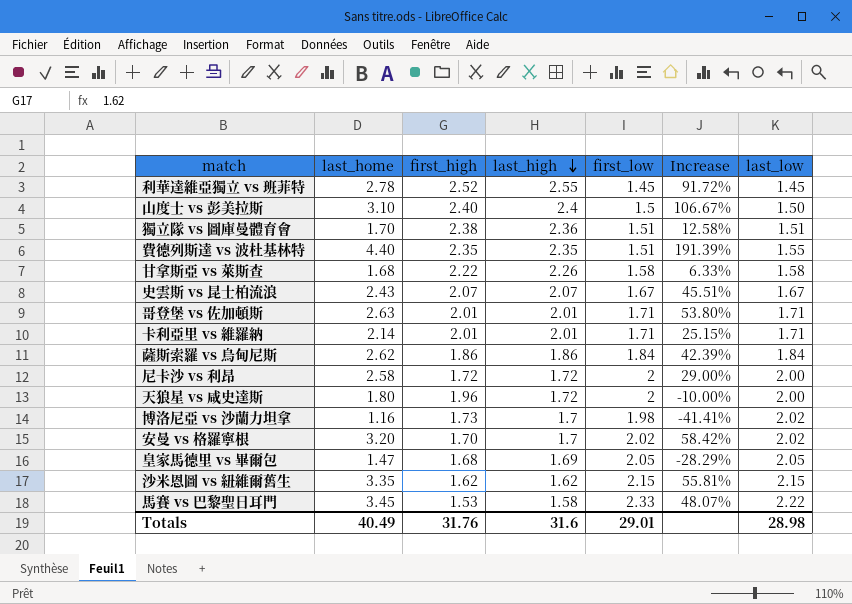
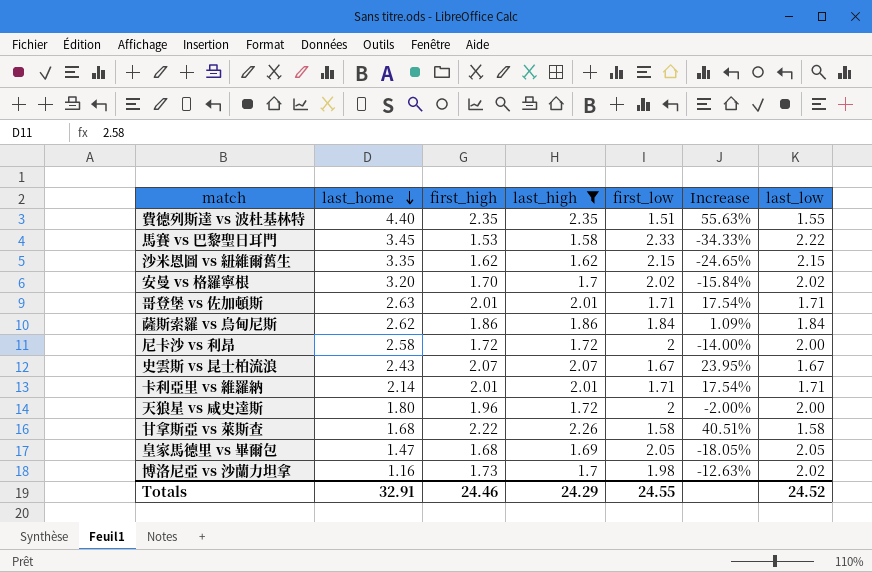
filter: none -> last_high <= 2.35
row order: last_high descending -> last_home descending
column Increase | formula: ([last_home] - [first_low]) / [first_low] -> ([first_high] - [first_low]) / [first_low]
Totals | last_home: 40.49 -> 32.91
Totals | first_high: 31.76 -> 24.46
Totals | last_high: 31.6 -> 24.29
Totals | first_low: 29.01 -> 24.55
Totals | last_low: 28.98 -> 24.52

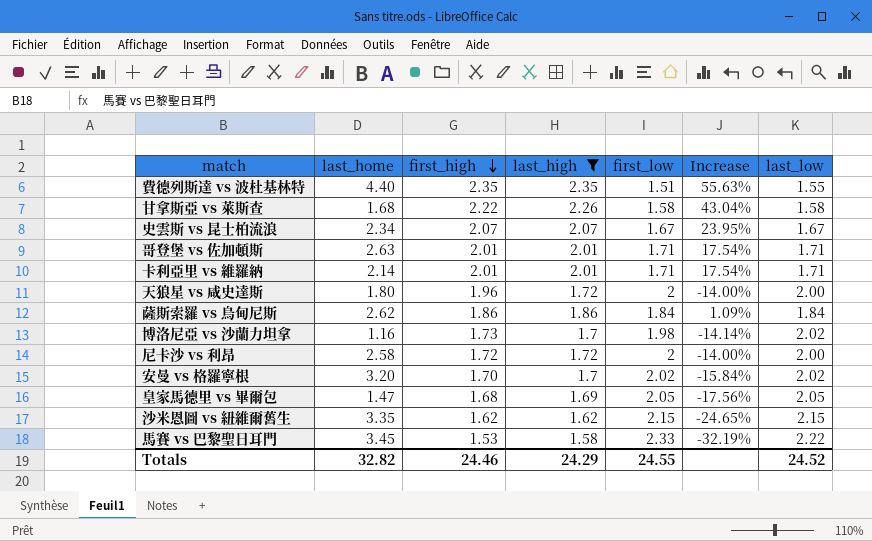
row order: last_home descending -> first_high descending
column Increase | formula: ([first_high] - [first_low]) / [first_low] -> ([last_high] - [first_low]) / [first_low]
史雲斯 vs 昆士柏流浪 | last_home: 2.43 -> 2.34
Totals | last_home: 32.91 -> 32.82

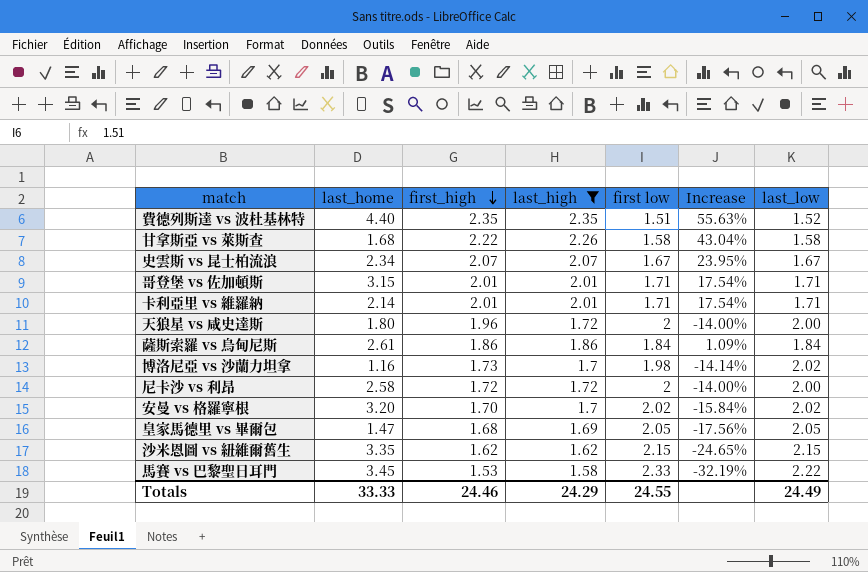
column name: first_low -> first low
費德列斯達 vs 波杜基林特 | last_low: 1.55 -> 1.52
哥登堡 vs 佐加頓斯 | last_home: 2.63 -> 3.15
薩斯索羅 vs 烏甸尼斯 | last_home: 2.62 -> 2.61
Totals | last_home: 32.82 -> 33.33
Totals | last_low: 24.52 -> 24.49

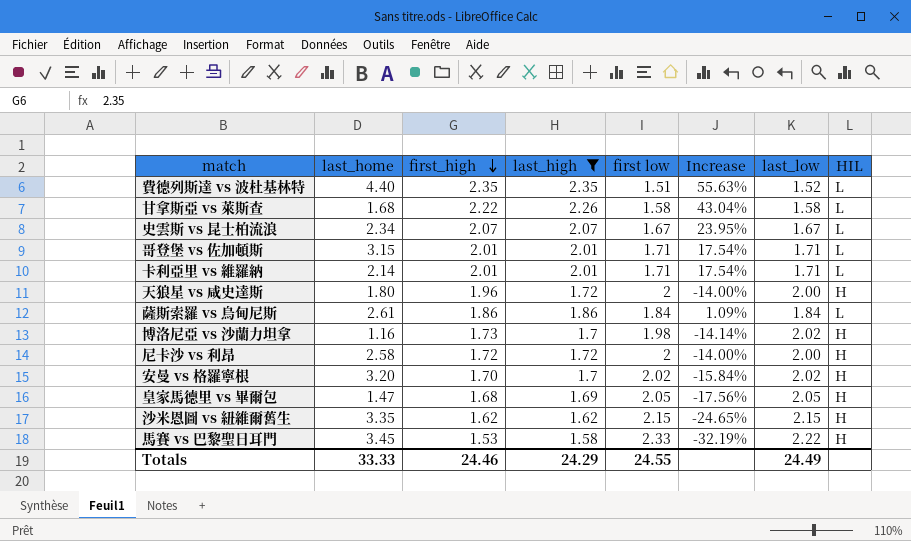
column HIL | position: none -> 8

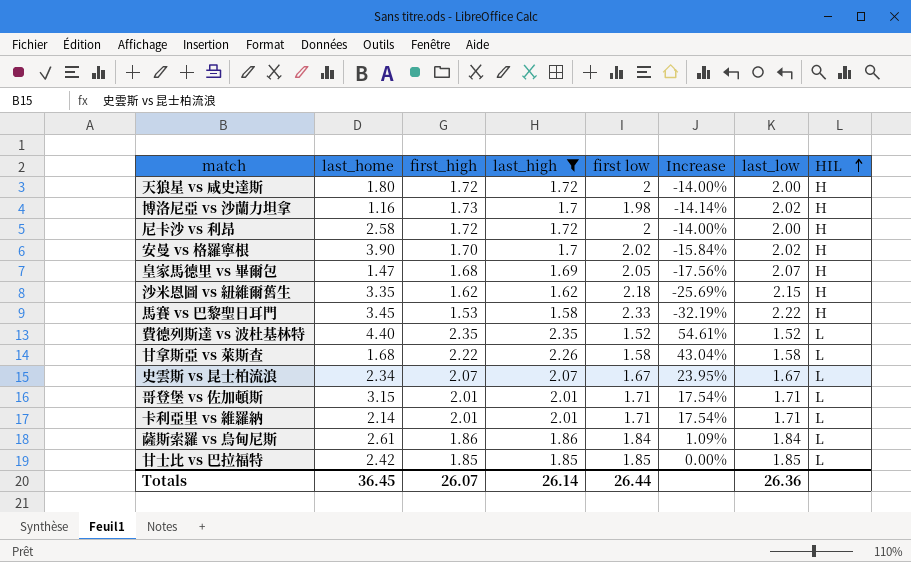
row order: first_high descending -> HIL ascending
天狼星 vs 咸史達斯 | first_high: 1.96 -> 1.72
安曼 vs 格羅寧根 | last_home: 3.20 -> 3.90
皇家馬德里 vs 畢爾包 | last_low: 2.05 -> 2.07
沙米恩圖 vs 紐維爾舊生 | first low: 2.15 -> 2.18
沙米恩圖 vs 紐維爾舊生 | Increase: -24.65% -> -25.69%
費德列斯達 vs 波杜基林特 | first low: 1.51 -> 1.52
費德列斯達 vs 波杜基林特 | Increase: 55.63% -> 54.61%
row 甘士比 vs 巴拉福特: none -> 2.42 | 1.85 | 1.85 | 1.85 | 0.00% | 1.85 | L
Totals | last_home: 33.33 -> 36.45
Totals | first_high: 24.46 -> 26.07
Totals | last_high: 24.29 -> 26.14
Totals | first low: 24.55 -> 26.44
Totals | last_low: 24.49 -> 26.36

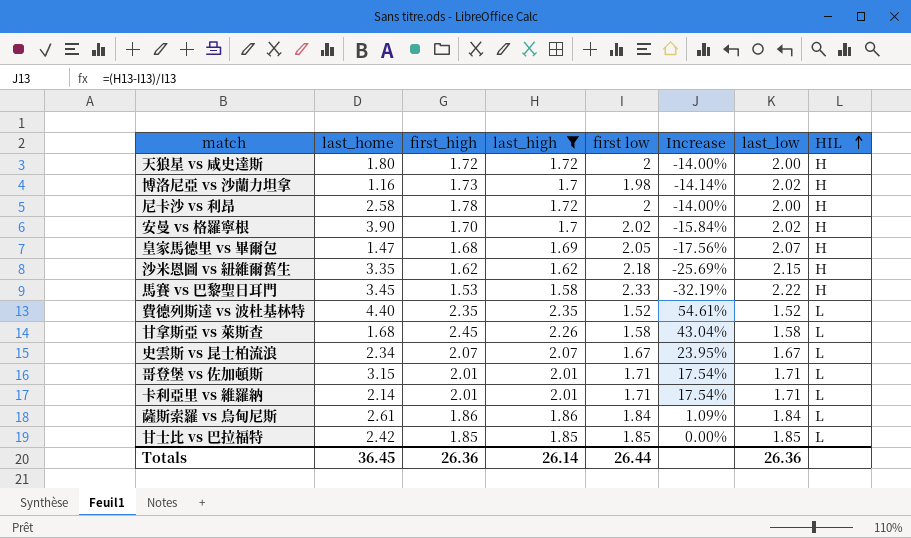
尼卡沙 vs 利昂 | first_high: 1.72 -> 1.78
甘拿斯亞 vs 萊斯查 | first_high: 2.22 -> 2.45
Totals | first_high: 26.07 -> 26.36

